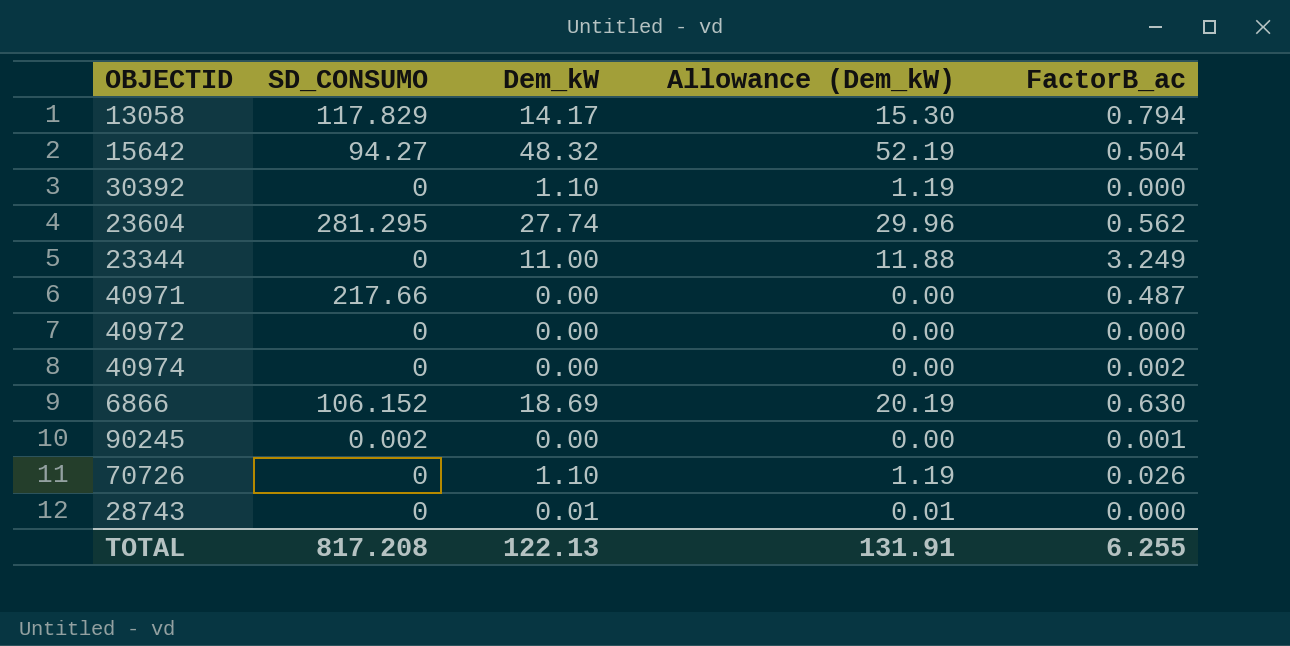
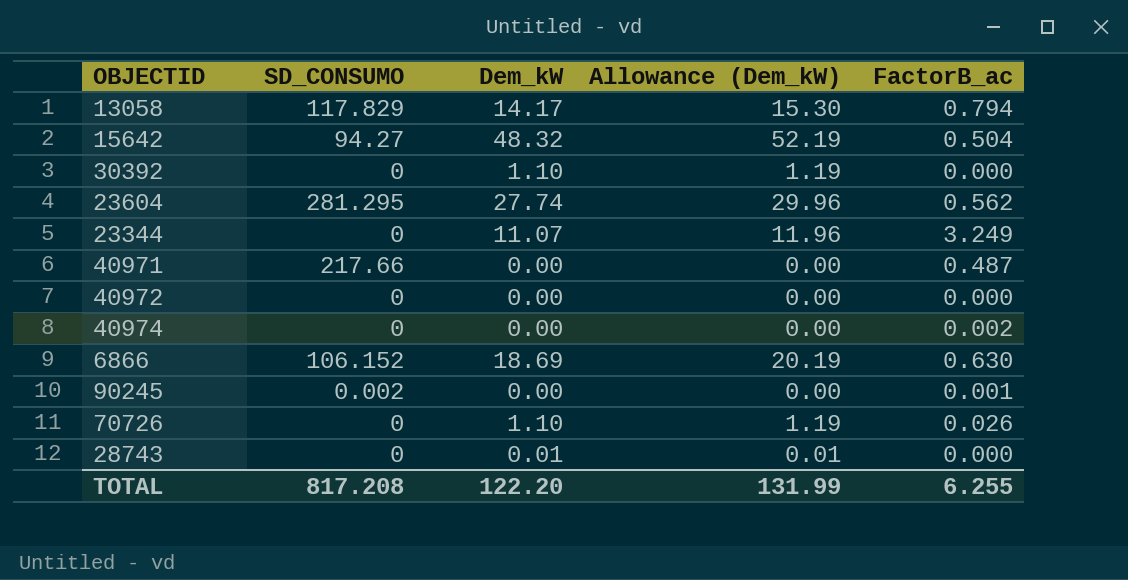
23344 | Dem_kW: 11.00 -> 11.07
23344 | Allowance (Dem_kW): 11.88 -> 11.96
TOTAL | Dem_kW: 122.13 -> 122.20
TOTAL | Allowance (Dem_kW): 131.91 -> 131.99

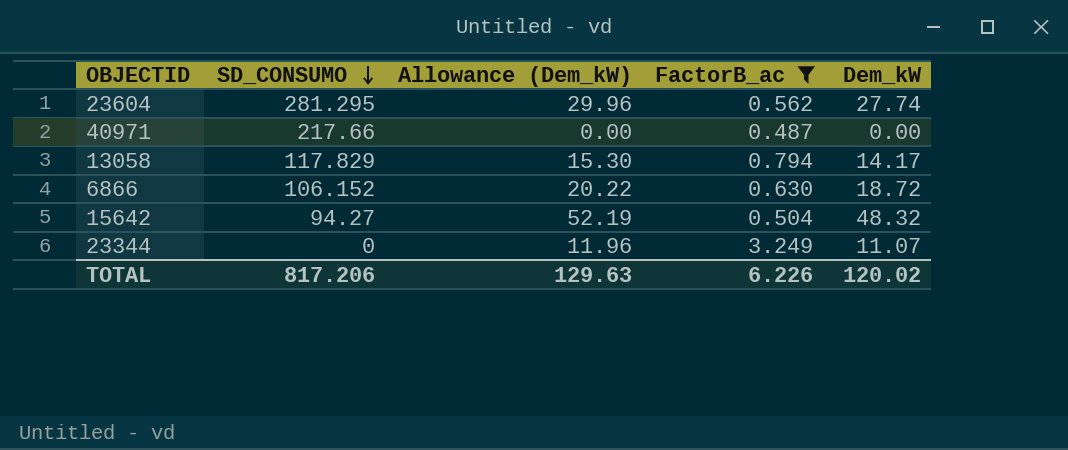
filter: none -> FactorB_ac >= 0.487
row order: none -> SD_CONSUMO descending
column Dem_kW | position: 3 -> 5
6866 | Allowance (Dem_kW): 20.19 -> 20.22
6866 | Dem_kW: 18.69 -> 18.72
TOTAL | SD_CONSUMO: 817.208 -> 817.206
TOTAL | Allowance (Dem_kW): 131.99 -> 129.63
TOTAL | FactorB_ac: 6.255 -> 6.226
TOTAL | Dem_kW: 122.20 -> 120.02

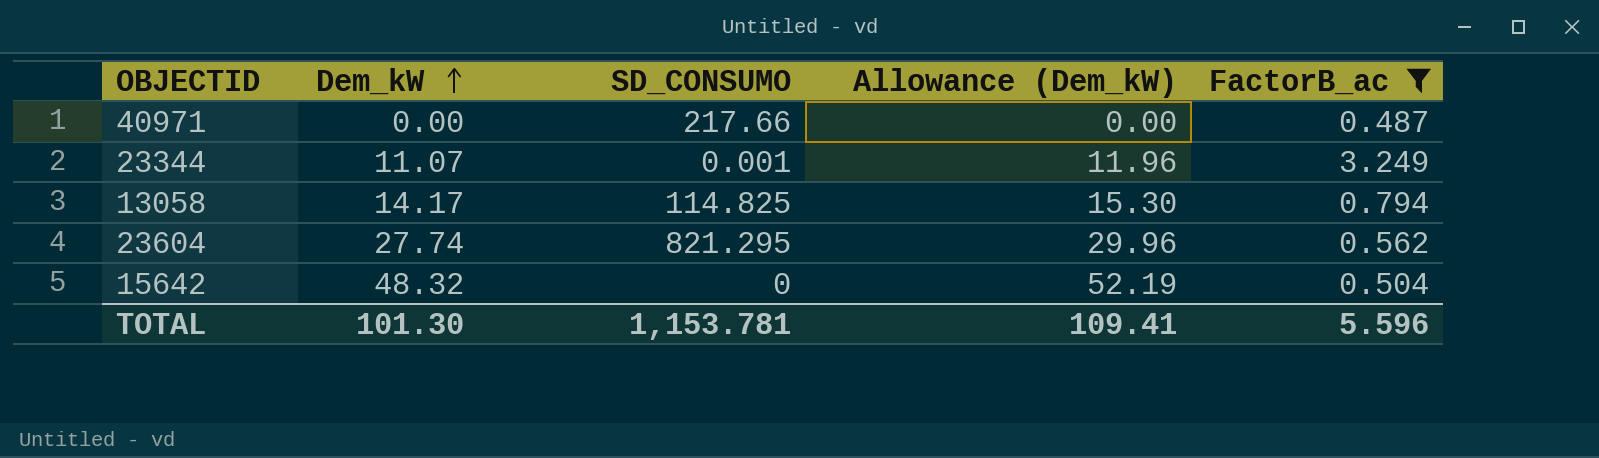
row order: SD_CONSUMO descending -> Dem_kW ascending
column Dem_kW | position: 5 -> 2
row 6866: 106.152 | 20.22 | 0.630 | 18.72 -> none
23344 | SD_CONSUMO: 0 -> 0.001
13058 | SD_CONSUMO: 117.829 -> 114.825
23604 | SD_CONSUMO: 281.295 -> 821.295
15642 | SD_CONSUMO: 94.27 -> 0
TOTAL | Dem_kW: 120.02 -> 101.30
TOTAL | SD_CONSUMO: 817.206 -> 1,153.781
TOTAL | Allowance (Dem_kW): 129.63 -> 109.41
TOTAL | FactorB_ac: 6.226 -> 5.596

